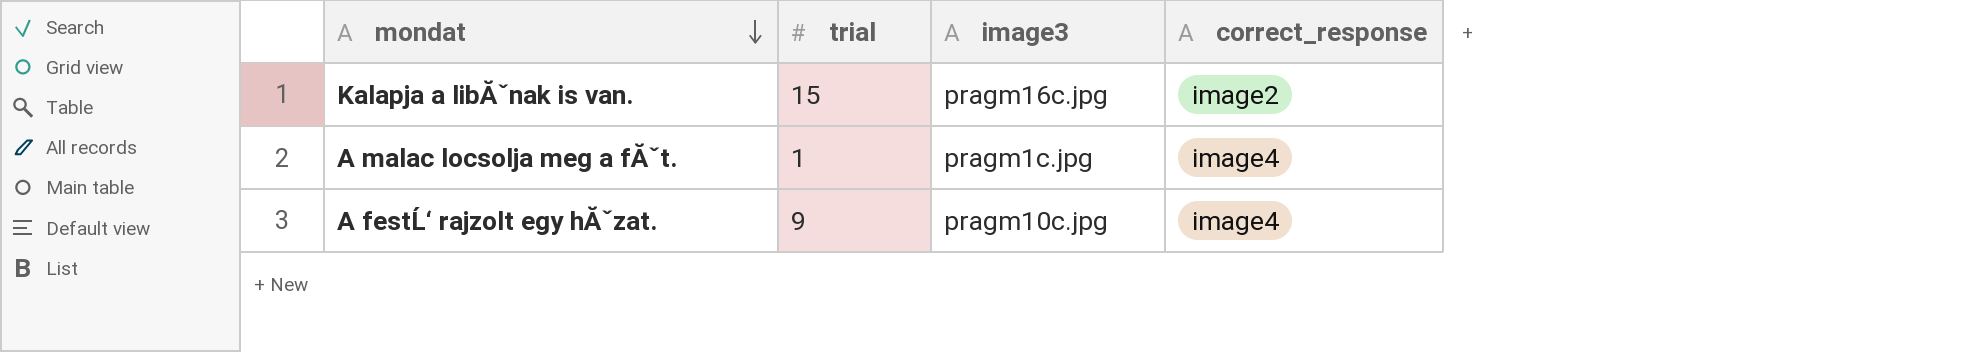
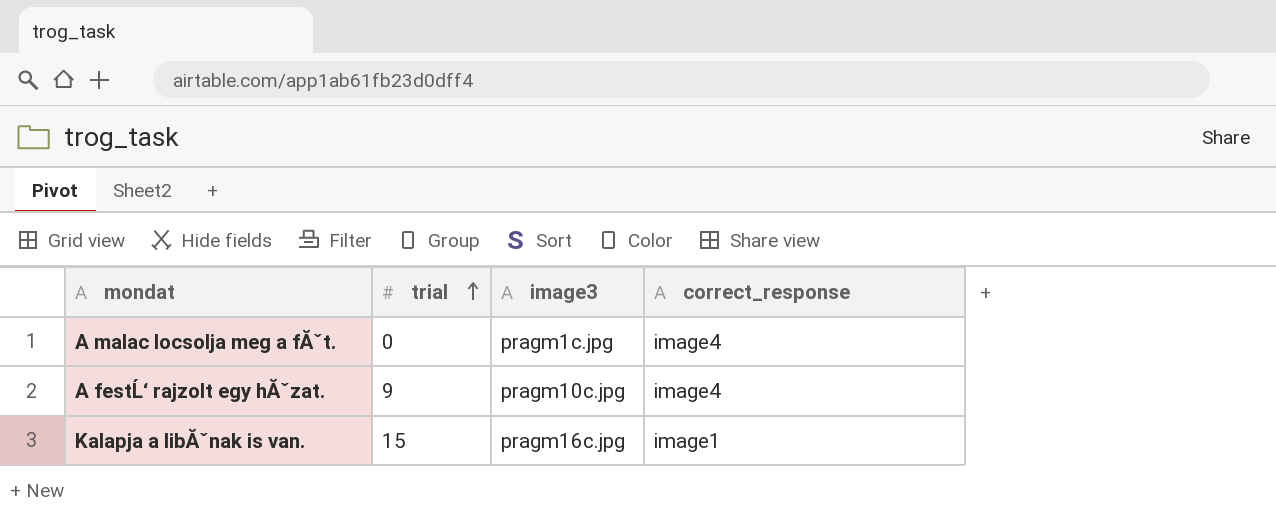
row order: mondat descending -> trial ascending
A malac locsolja meg a fĂˇt. | trial: 1 -> 0
Kalapja a libĂˇnak is van. | correct_response: image2 -> image1

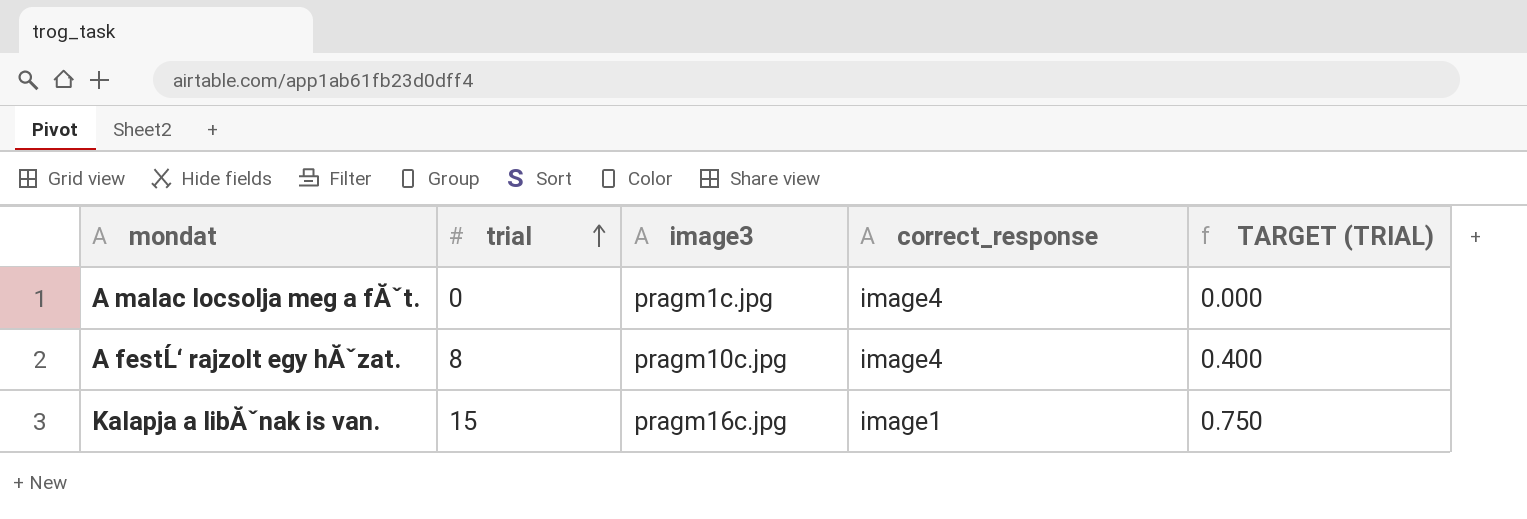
column TARGET (TRIAL) | formula: none -> [trial] * 0.05
A festĹ‘ rajzolt egy hĂˇzat. | trial: 9 -> 8

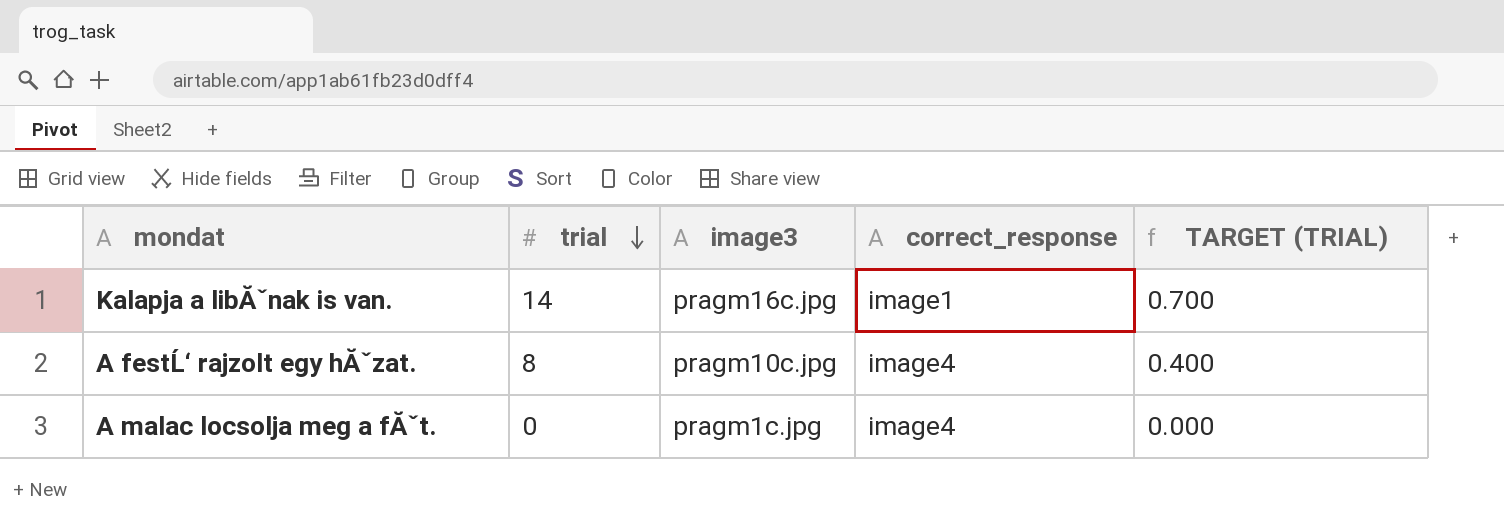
row order: trial ascending -> trial descending
Kalapja a libĂˇnak is van. | trial: 15 -> 14
Kalapja a libĂˇnak is van. | TARGET (TRIAL): 0.750 -> 0.700

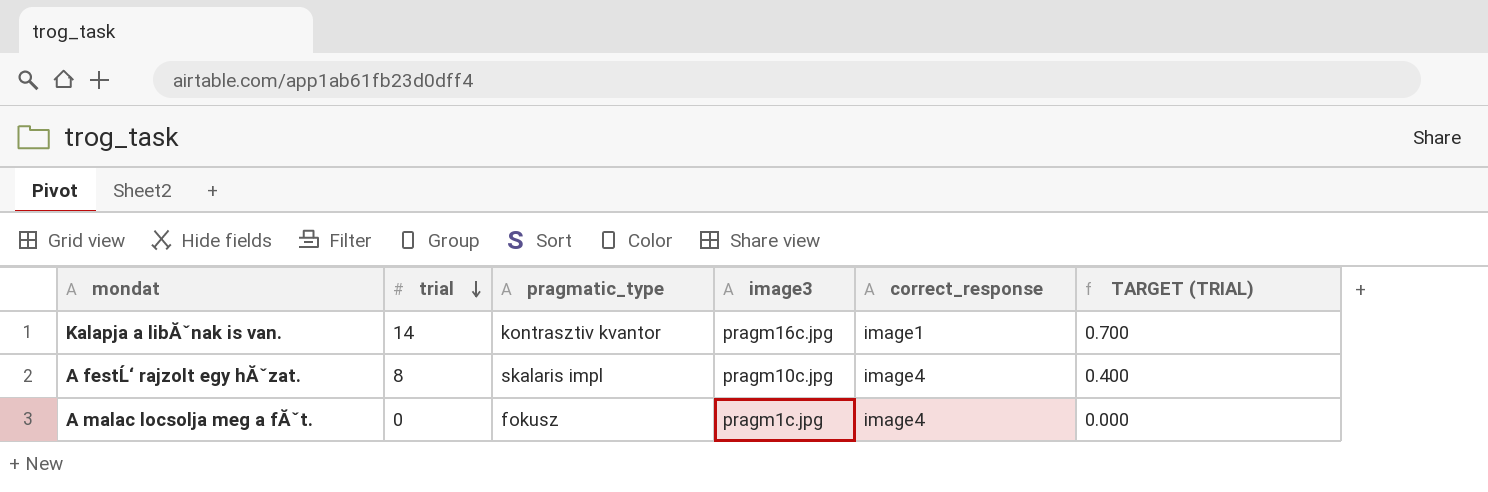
column pragmatic_type | position: none -> 3

